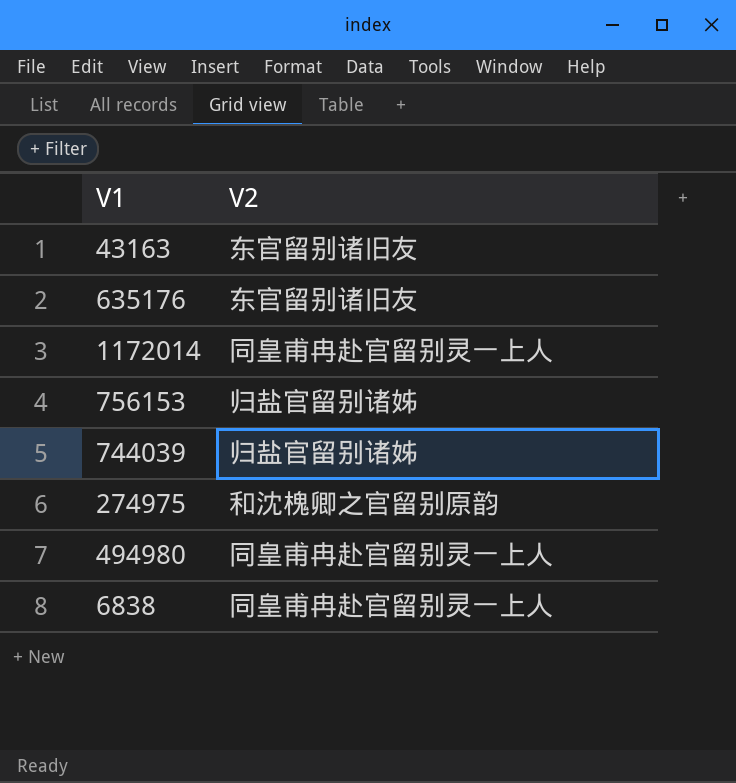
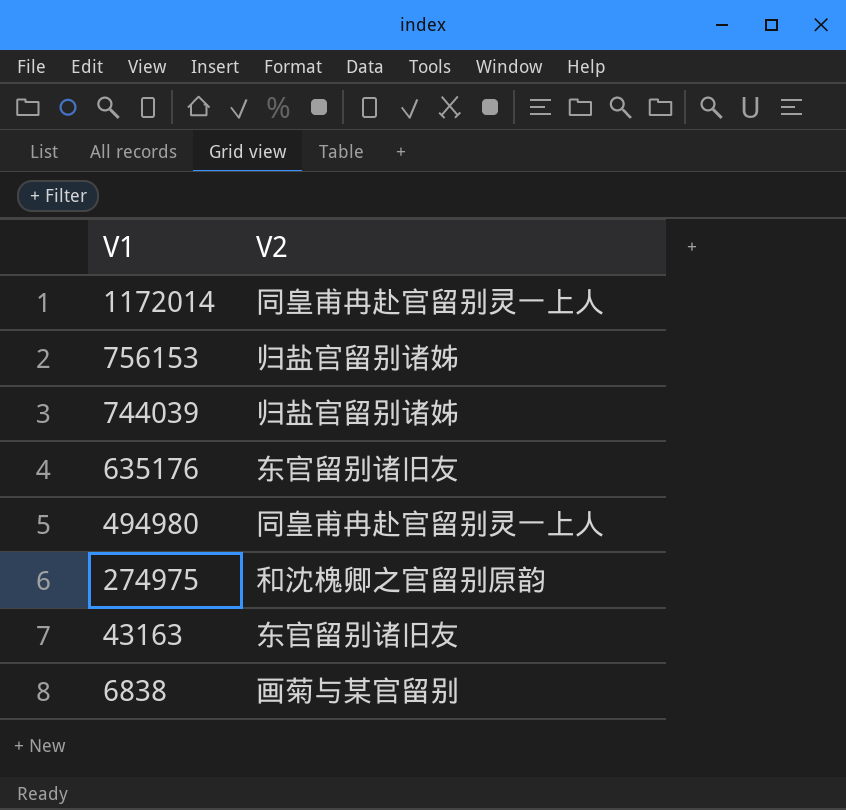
row order: none -> V1 descending
6838 | V2: 同皇甫冉赴官留别灵一上人 -> 画菊与某官留别

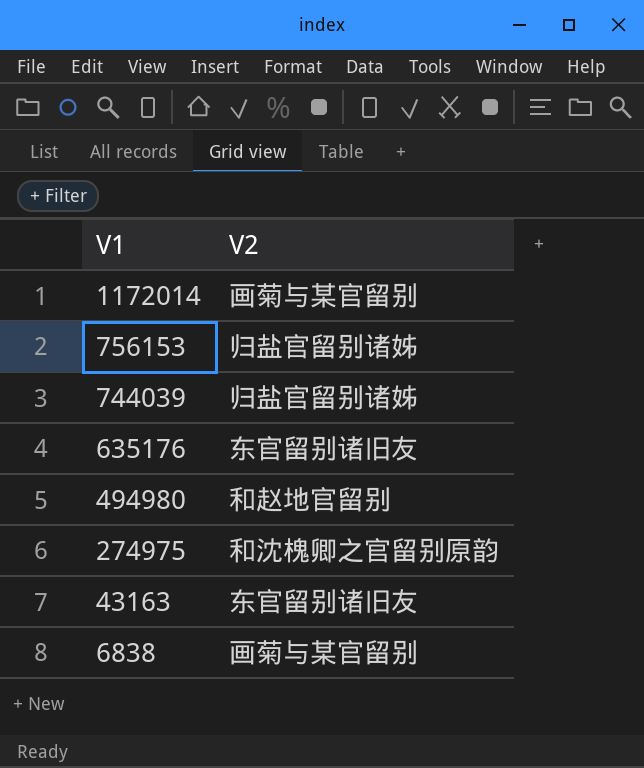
1172014 | V2: 同皇甫冉赴官留别灵一上人 -> 画菊与某官留别
494980 | V2: 同皇甫冉赴官留别灵一上人 -> 和赵地官留别

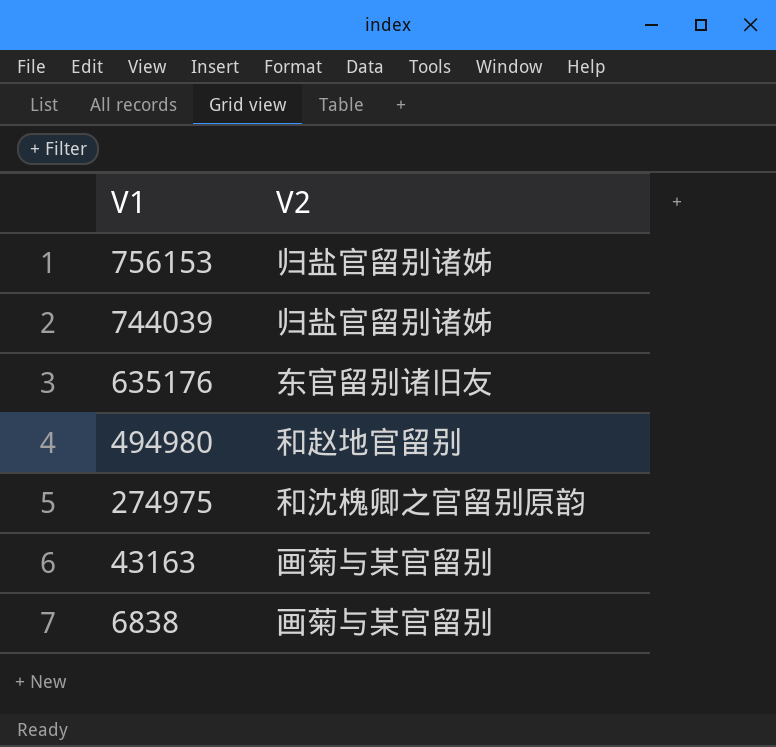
row 1172014: 画菊与某官留别 -> none
43163 | V2: 东官留别诸旧友 -> 画菊与某官留别

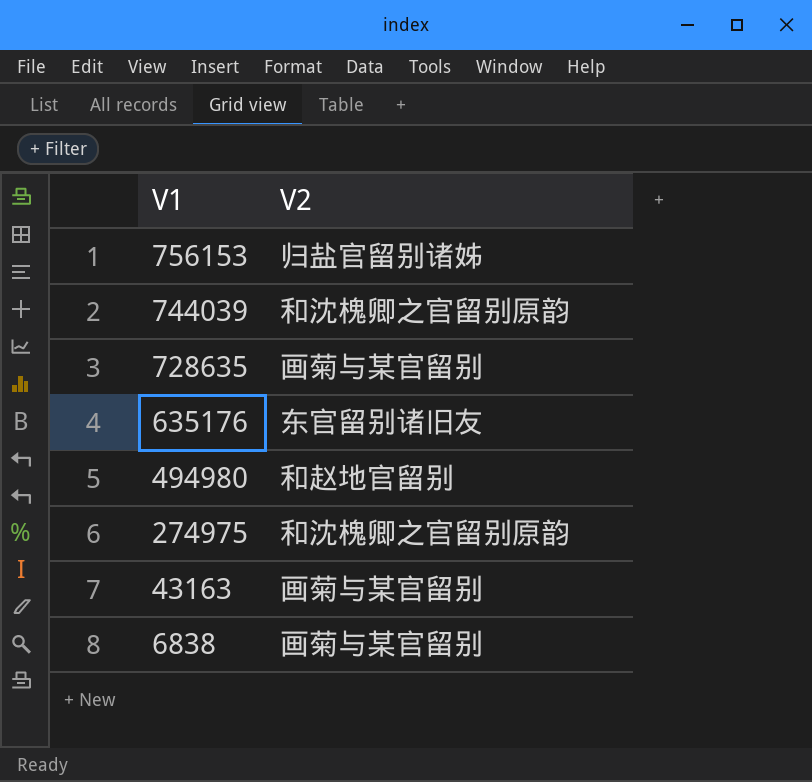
744039 | V2: 归盐官留别诸姊 -> 和沈槐卿之官留别原韵
row 728635: none -> 画菊与某官留别

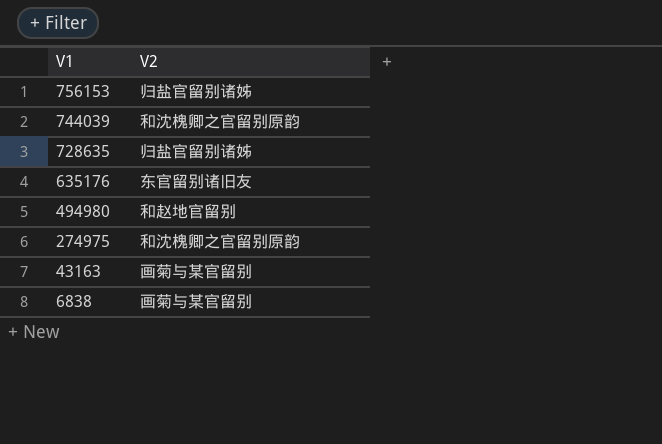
728635 | V2: 画菊与某官留别 -> 归盐官留别诸姊

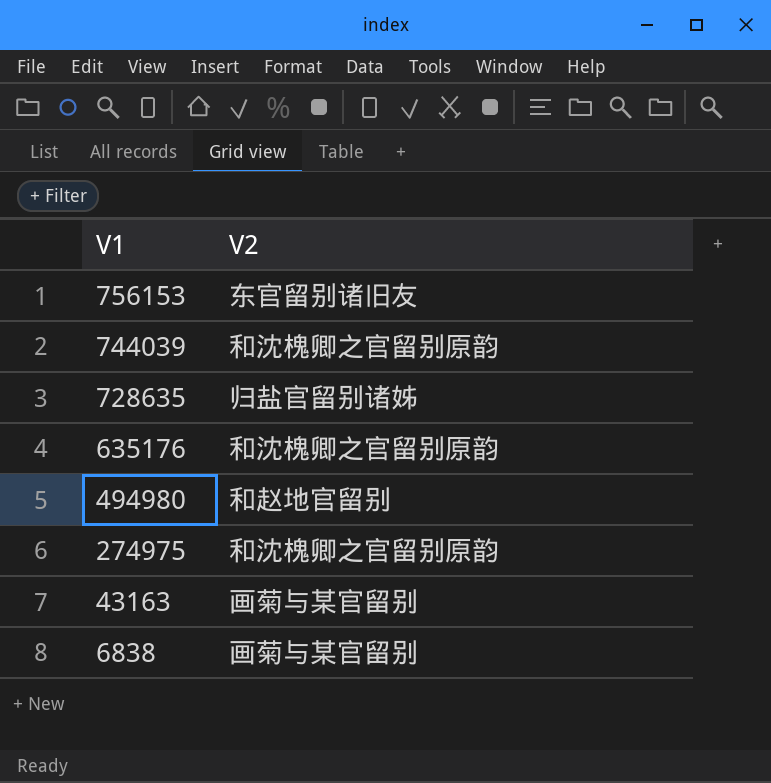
756153 | V2: 归盐官留别诸姊 -> 东官留别诸旧友
635176 | V2: 东官留别诸旧友 -> 和沈槐卿之官留别原韵

